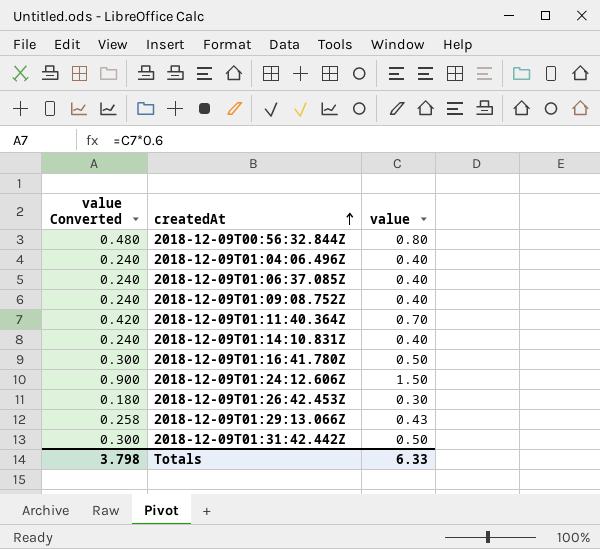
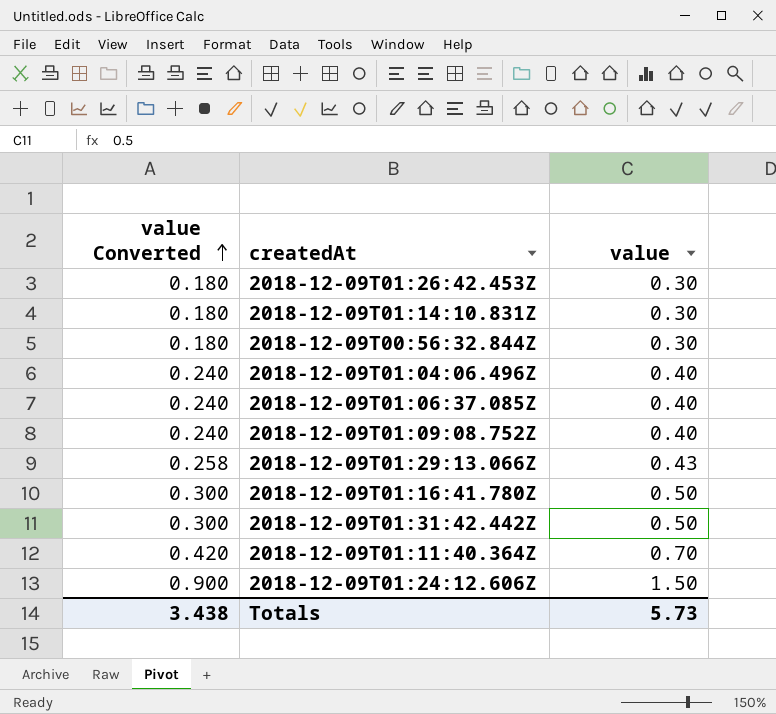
row order: createdAt ascending -> value Converted ascending
2018-12-09T01:14:10.831Z | value Converted: 0.240 -> 0.180
2018-12-09T01:14:10.831Z | value: 0.40 -> 0.30
2018-12-09T00:56:32.844Z | value Converted: 0.480 -> 0.180
2018-12-09T00:56:32.844Z | value: 0.80 -> 0.30
Totals | value Converted: 3.798 -> 3.438
Totals | value: 6.33 -> 5.73

